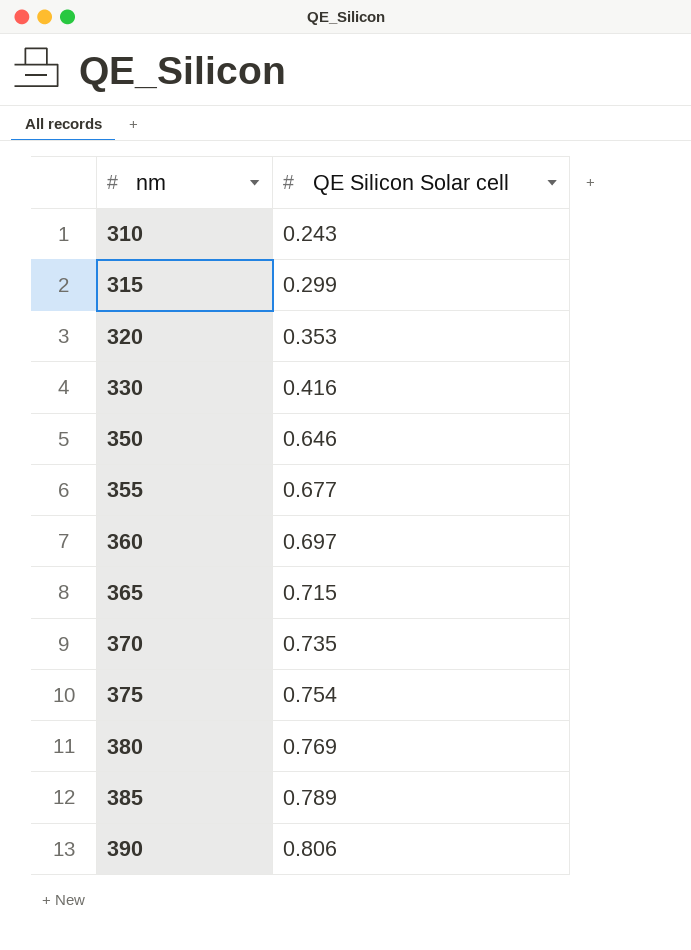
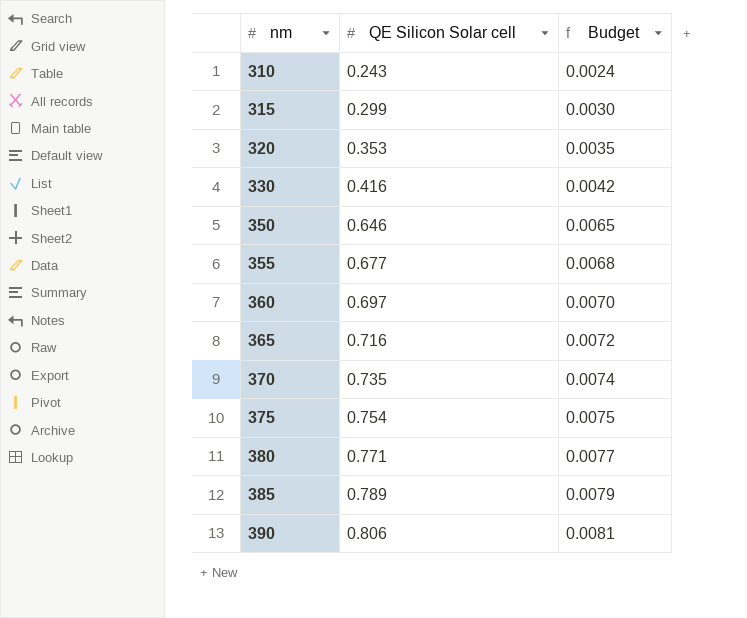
column Budget | formula: none -> [QE Silicon Solar cell] * 0.01
365 | QE Silicon Solar cell: 0.715 -> 0.716
380 | QE Silicon Solar cell: 0.769 -> 0.771

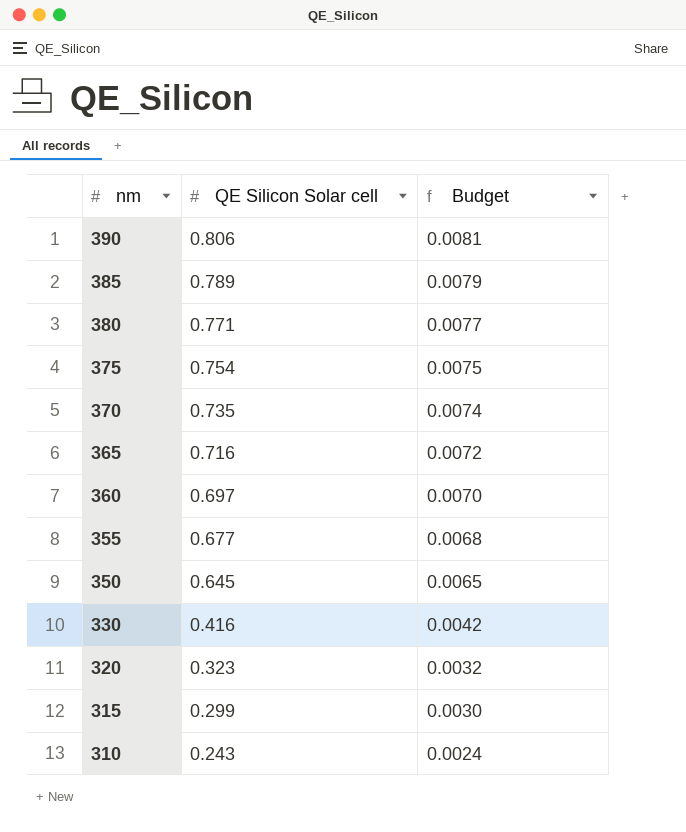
row order: nm ascending -> nm descending
350 | QE Silicon Solar cell: 0.646 -> 0.645
320 | QE Silicon Solar cell: 0.353 -> 0.323
320 | Budget: 0.0035 -> 0.0032

